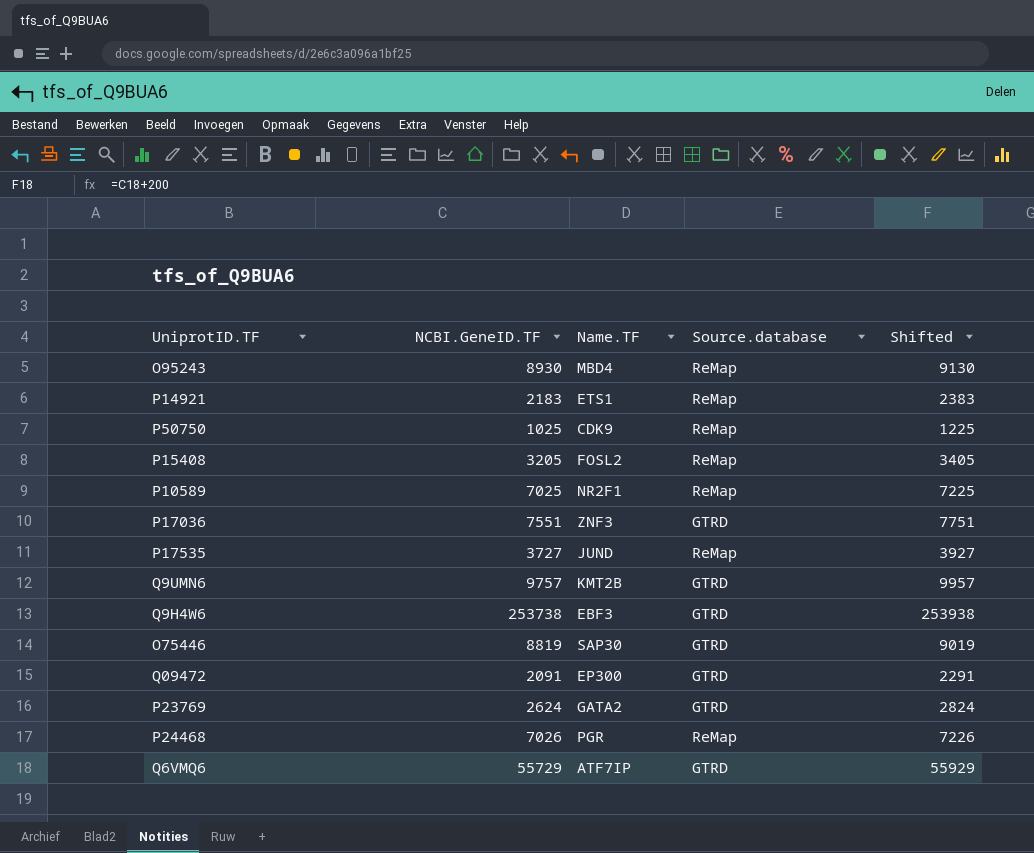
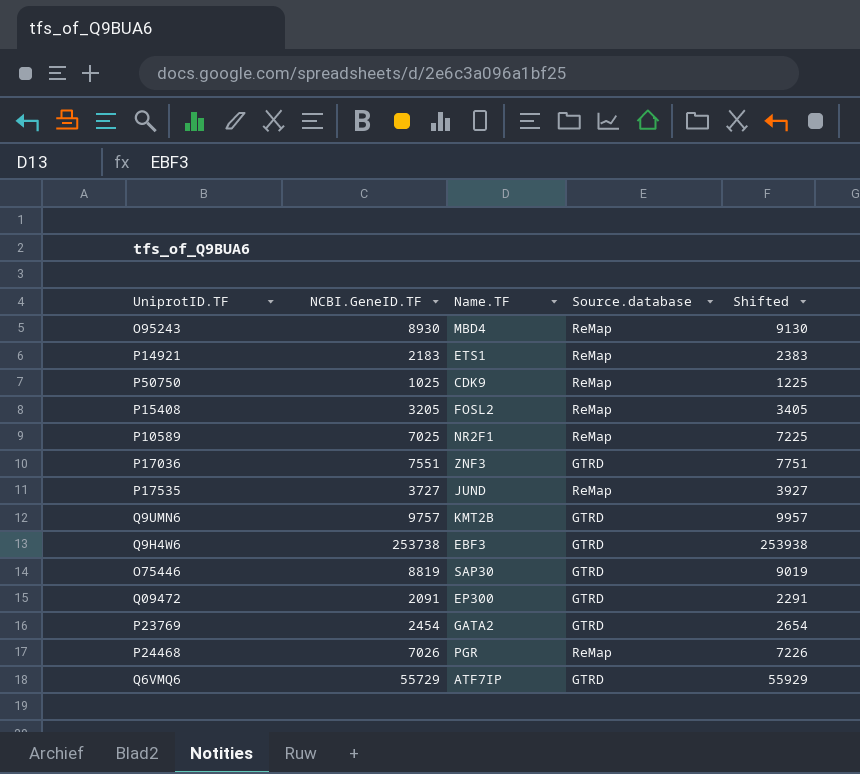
P23769 | NCBI.GeneID.TF: 2624 -> 2454
P23769 | Shifted: 2824 -> 2654

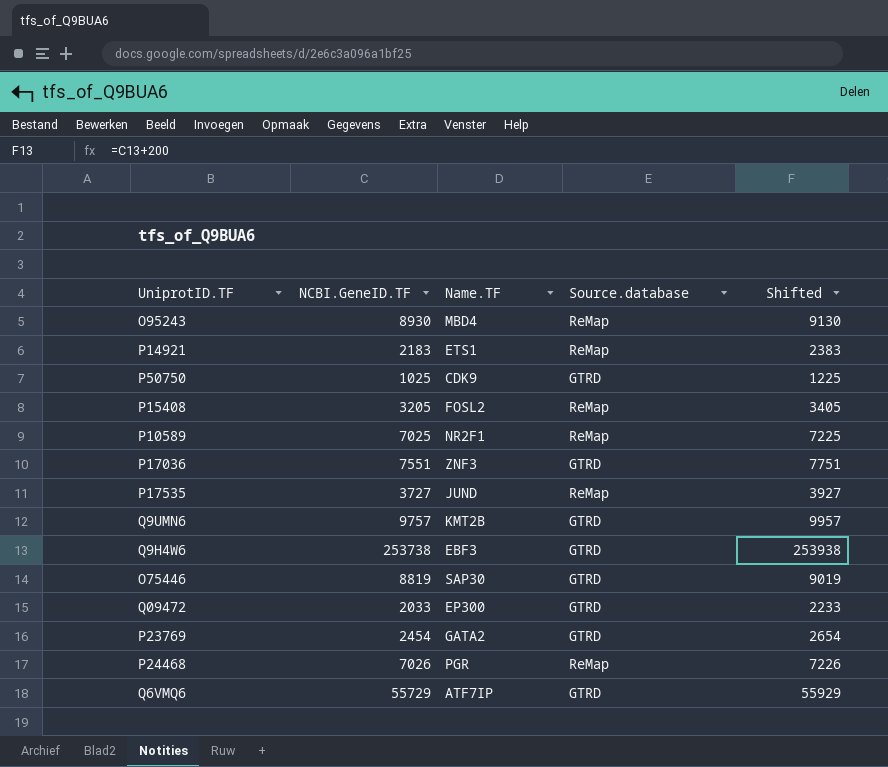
P50750 | Source.database: ReMap -> GTRD
Q09472 | NCBI.GeneID.TF: 2091 -> 2033
Q09472 | Shifted: 2291 -> 2233

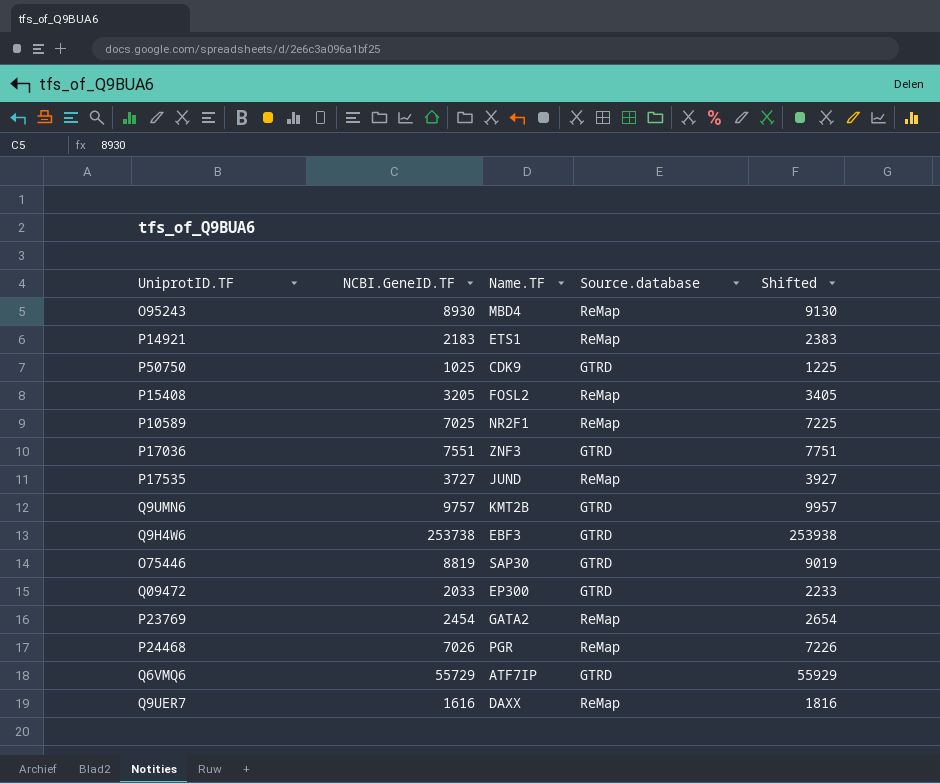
P23769 | Source.database: GTRD -> ReMap
row Q9UER7: none -> 1616 | DAXX | ReMap | 1816

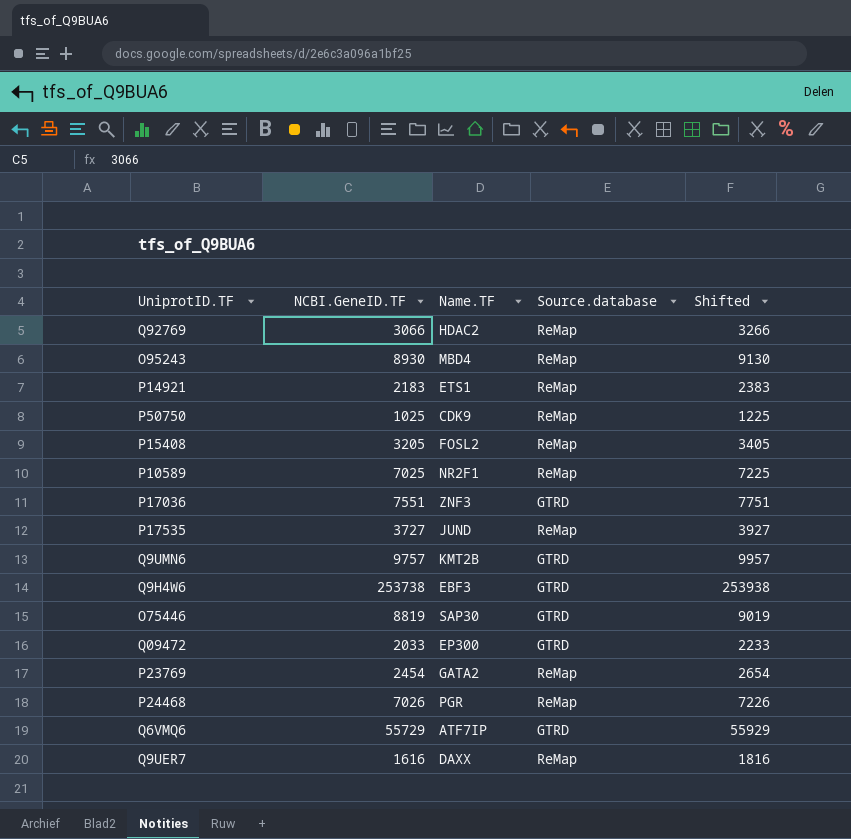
row Q92769: none -> 3066 | HDAC2 | ReMap | 3266
P50750 | Source.database: GTRD -> ReMap

